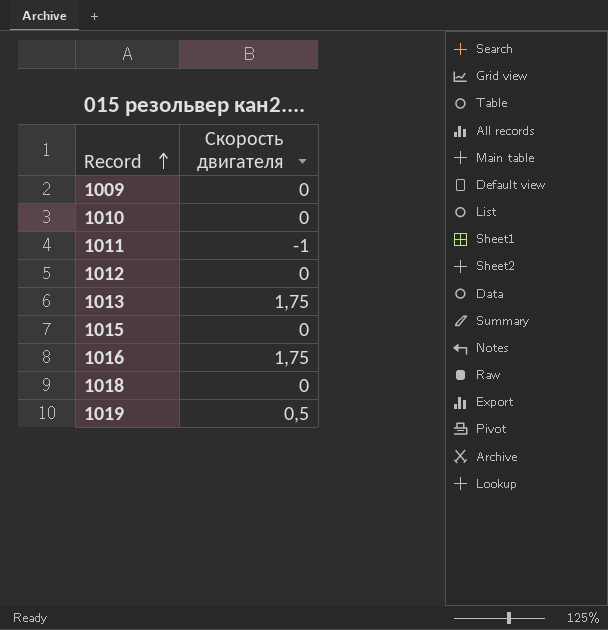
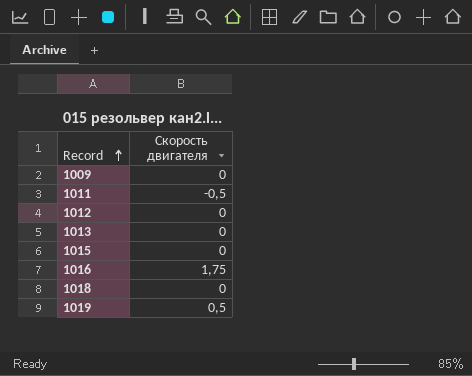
row 1010: 0 -> none
1011 | Скорость двигателя: -1 -> -0,5
1013 | Скорость двигателя: 1,75 -> 0

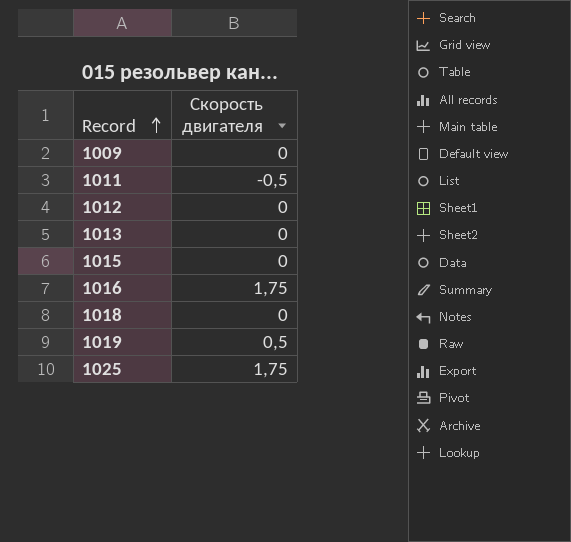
row 1025: none -> 1,75

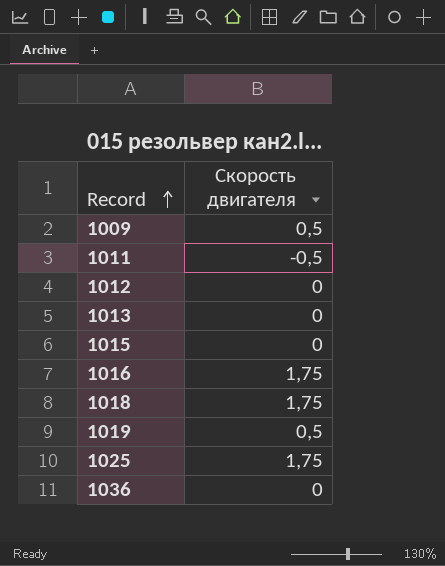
1009 | Скорость двигателя: 0 -> 0,5
1018 | Скорость двигателя: 0 -> 1,75
row 1036: none -> 0

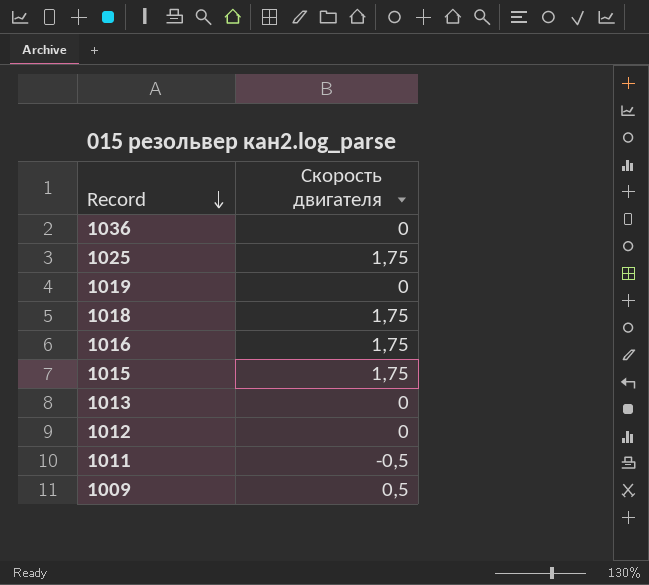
row order: Record ascending -> Record descending
1019 | Скорость двигателя: 0,5 -> 0
1015 | Скорость двигателя: 0 -> 1,75

